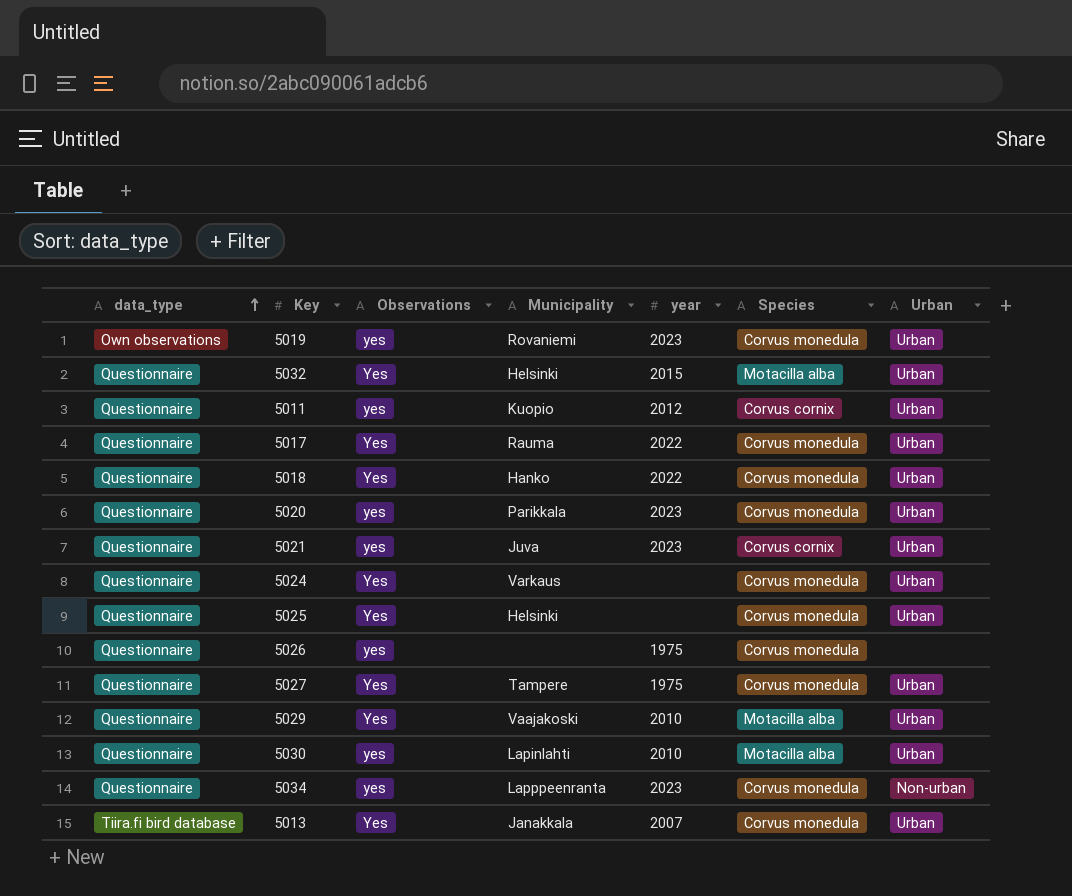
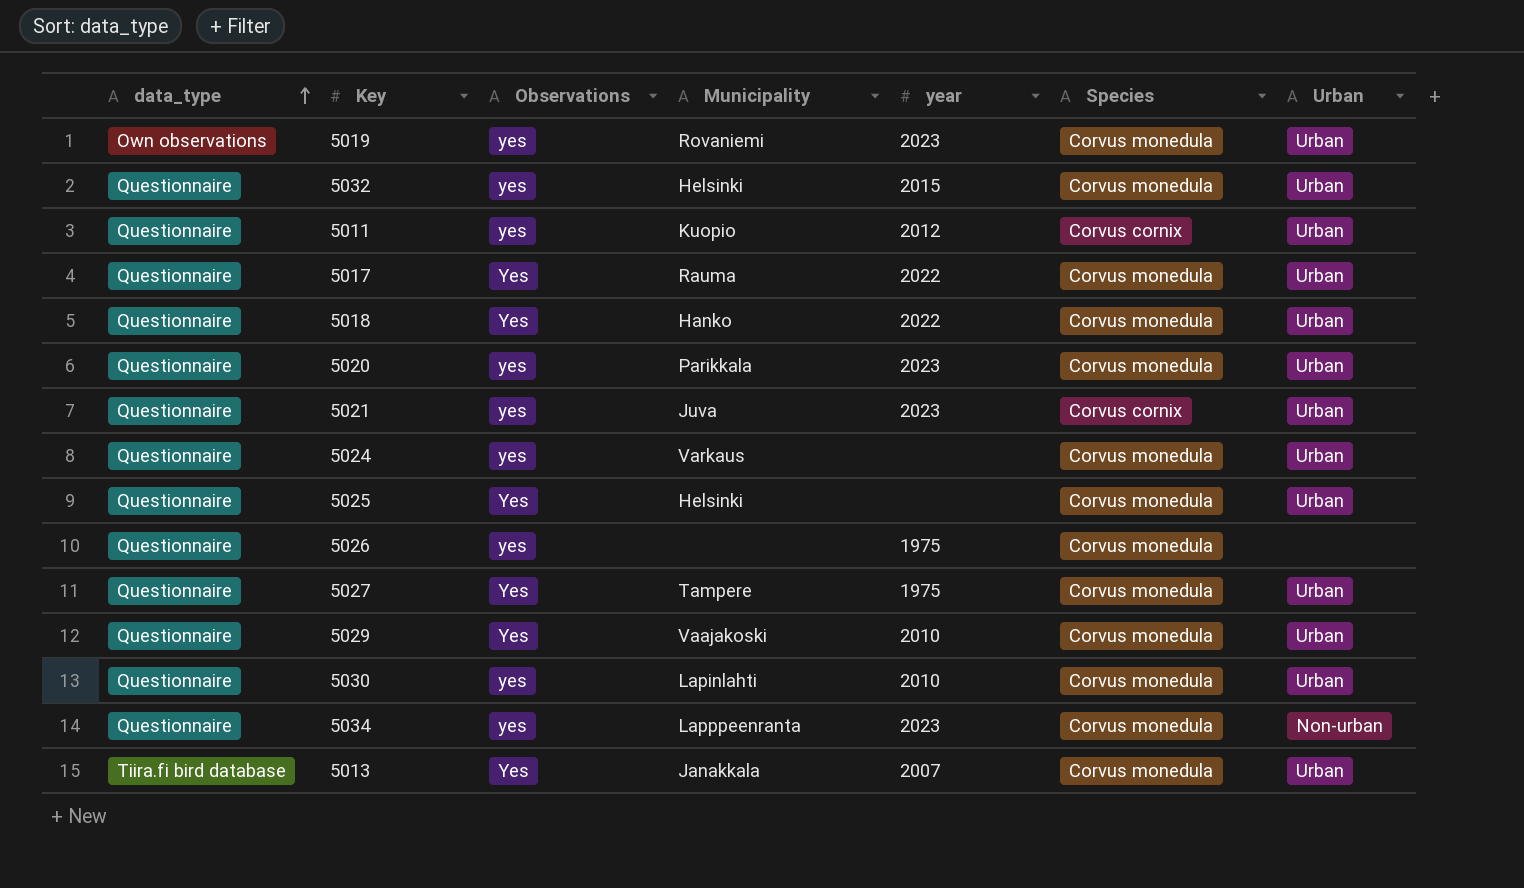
5032 | Observations: Yes -> yes
5032 | Species: Motacilla alba -> Corvus monedula
5024 | Observations: Yes -> yes
5029 | Species: Motacilla alba -> Corvus monedula
5030 | Species: Motacilla alba -> Corvus monedula

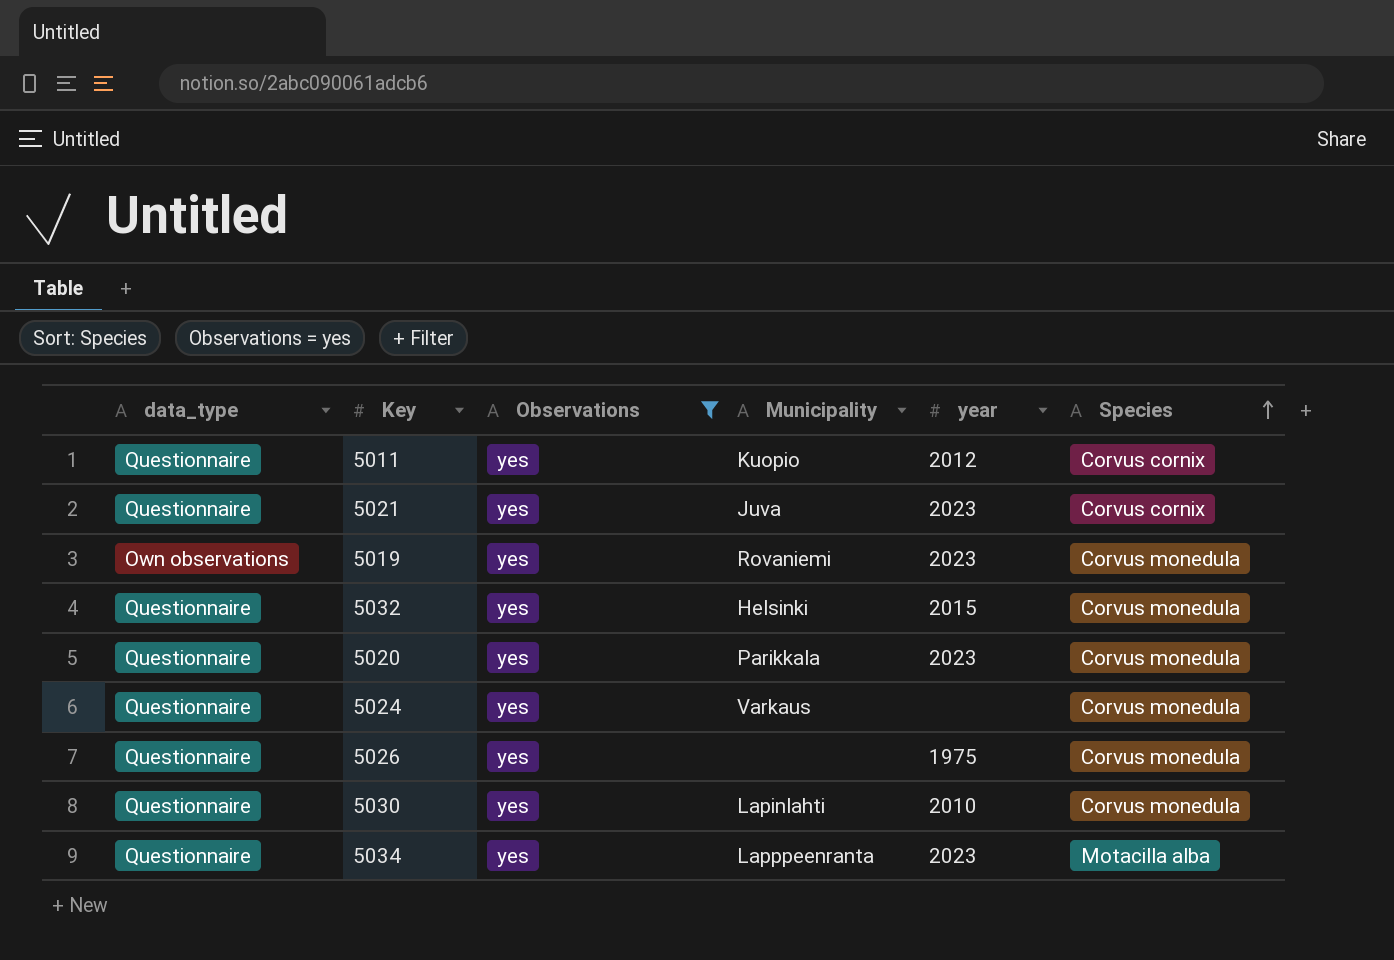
filter: none -> Observations = yes
row order: data_type ascending -> Species ascending
column Urban | position: 7 -> none
5034 | Species: Corvus monedula -> Motacilla alba

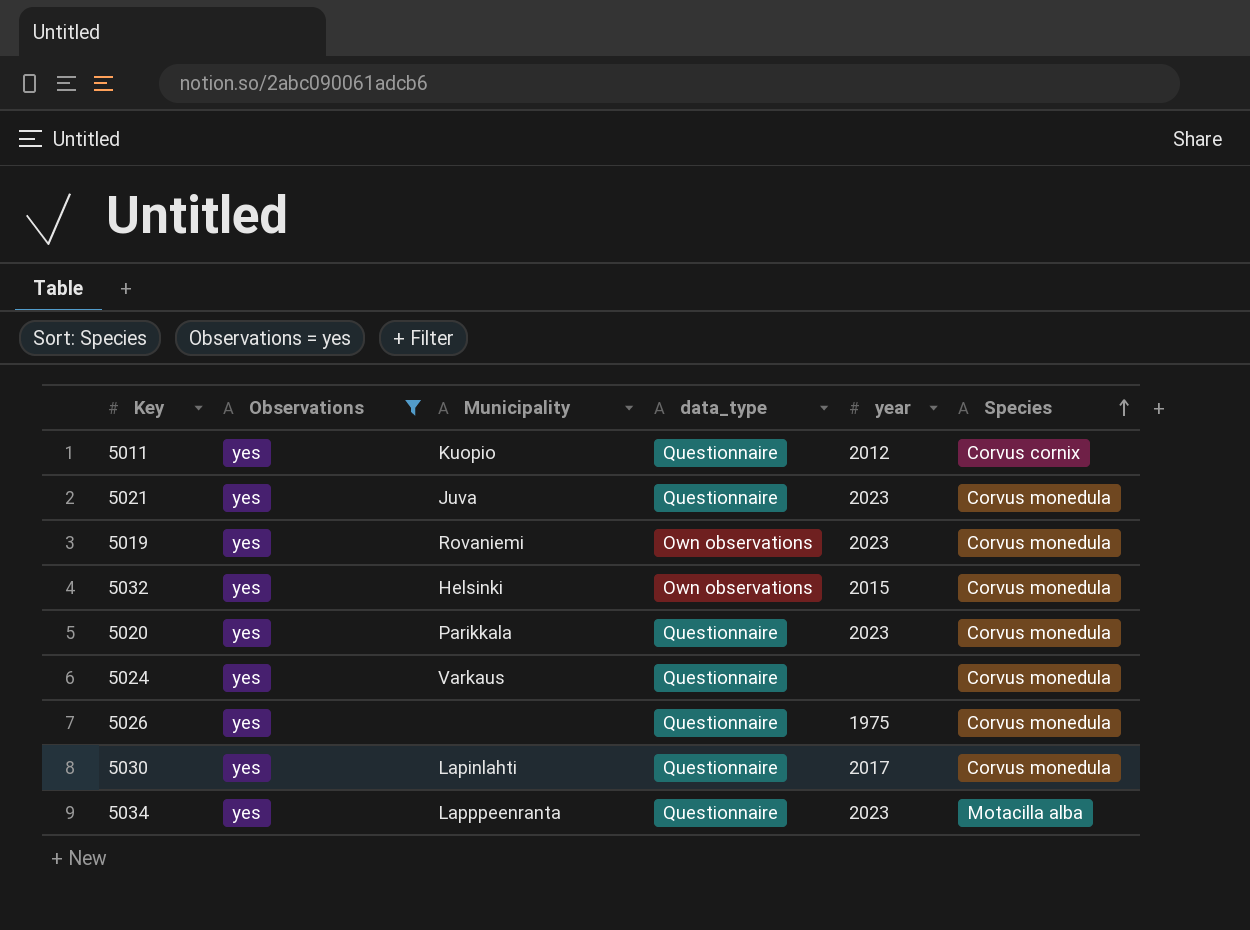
column data_type | position: 1 -> 4
5021 | Species: Corvus cornix -> Corvus monedula
5032 | data_type: Questionnaire -> Own observations
5030 | year: 2010 -> 2017

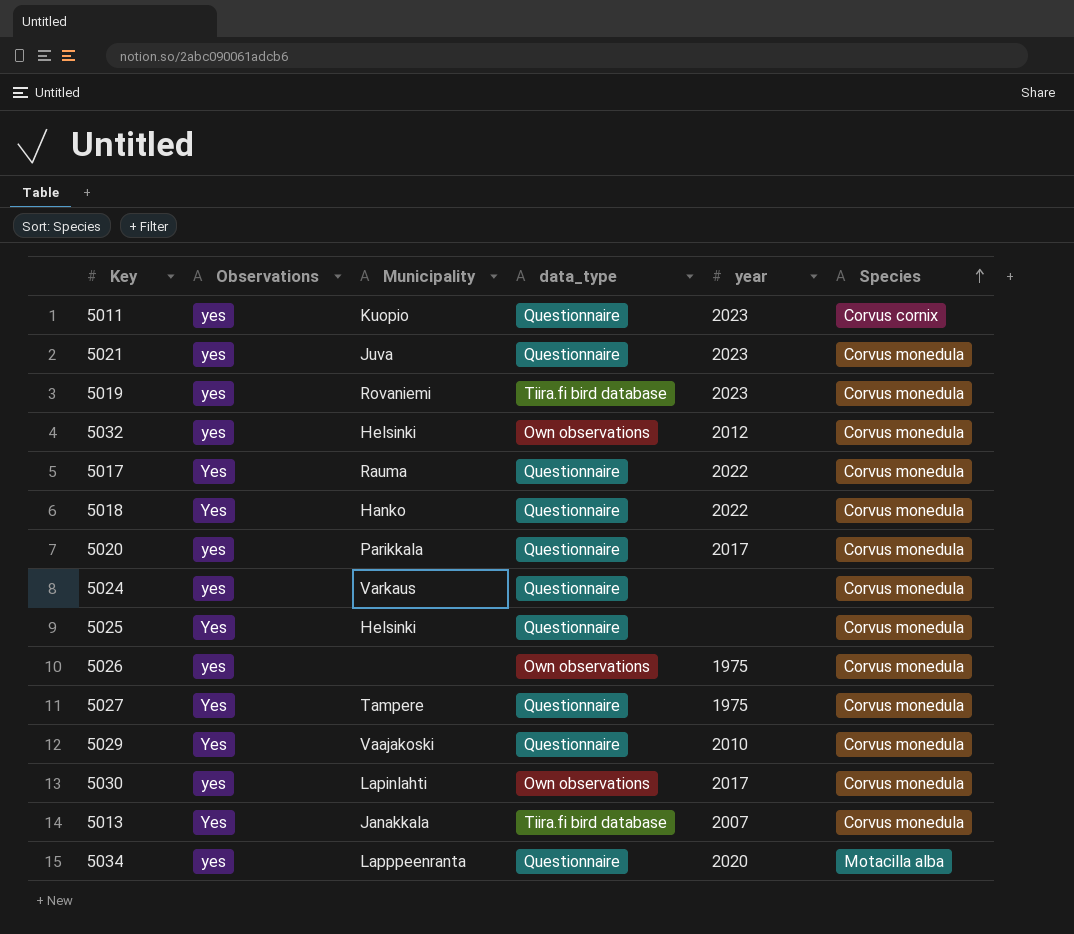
filter: Observations = yes -> none
5011 | year: 2012 -> 2023
5019 | data_type: Own observations -> Tiira.fi bird database
5032 | year: 2015 -> 2012
5020 | year: 2023 -> 2017
5026 | data_type: Questionnaire -> Own observations
5030 | data_type: Questionnaire -> Own observations
5034 | year: 2023 -> 2020

